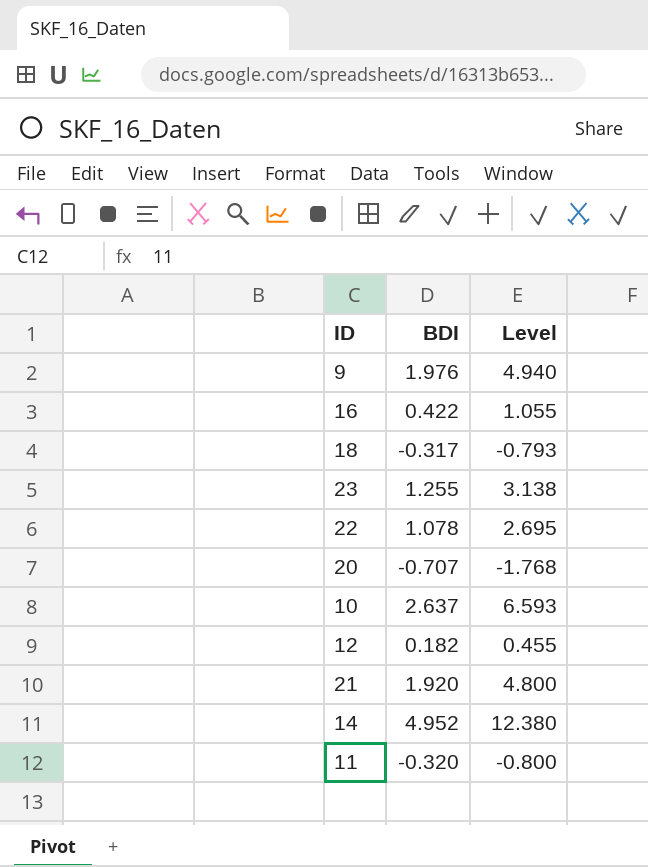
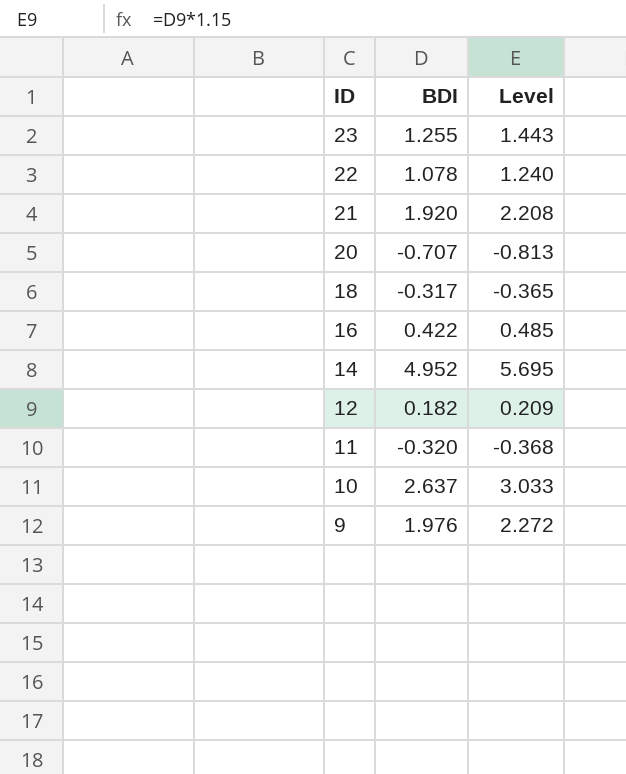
row order: none -> ID descending
column Level | formula: [BDI] * 2.5 -> [BDI] * 1.15

